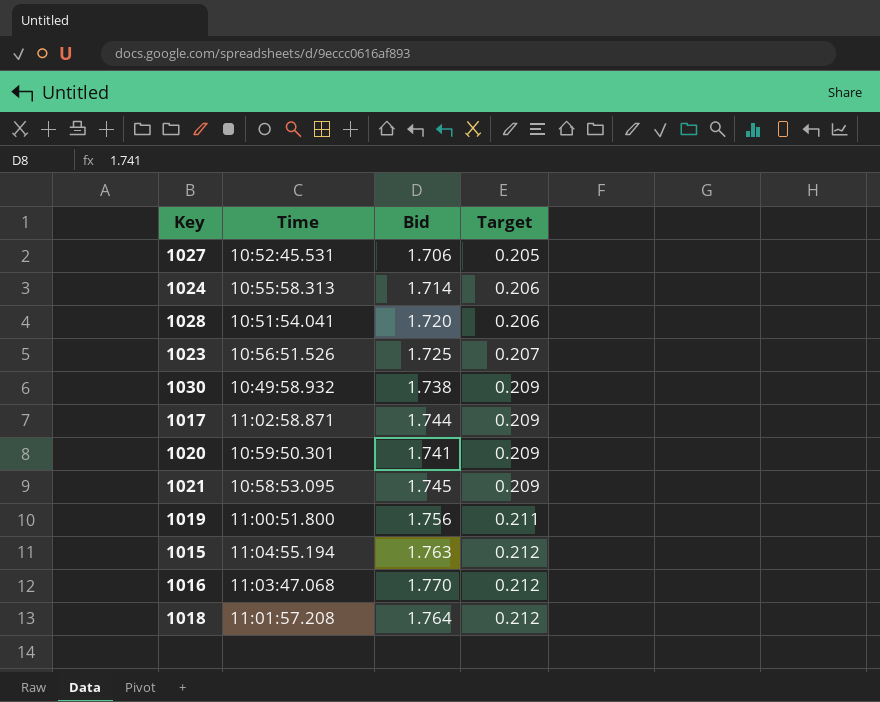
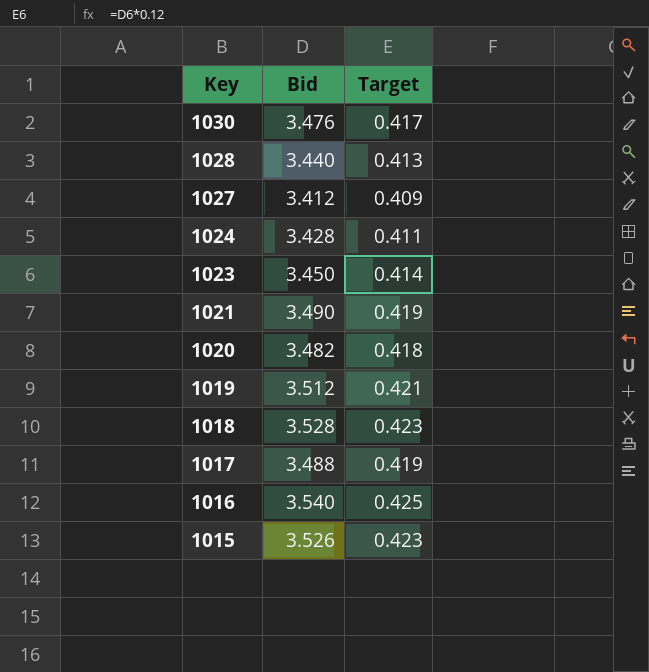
row order: Target ascending -> Key descending
column Time | position: 2 -> none
1030 | Bid: 1.738 -> 3.476
1030 | Target: 0.209 -> 0.417
1028 | Bid: 1.720 -> 3.440
1028 | Target: 0.206 -> 0.413
1027 | Bid: 1.706 -> 3.412
1027 | Target: 0.205 -> 0.409
1024 | Bid: 1.714 -> 3.428
1024 | Target: 0.206 -> 0.411
1023 | Bid: 1.725 -> 3.450
1023 | Target: 0.207 -> 0.414
1021 | Bid: 1.745 -> 3.490
1021 | Target: 0.209 -> 0.419
1020 | Bid: 1.741 -> 3.482
1020 | Target: 0.209 -> 0.418
1019 | Bid: 1.756 -> 3.512
1019 | Target: 0.211 -> 0.421
1018 | Bid: 1.764 -> 3.528
1018 | Target: 0.212 -> 0.423
1017 | Bid: 1.744 -> 3.488
1017 | Target: 0.209 -> 0.419
1016 | Bid: 1.770 -> 3.540
1016 | Target: 0.212 -> 0.425
1015 | Bid: 1.763 -> 3.526
1015 | Target: 0.212 -> 0.423

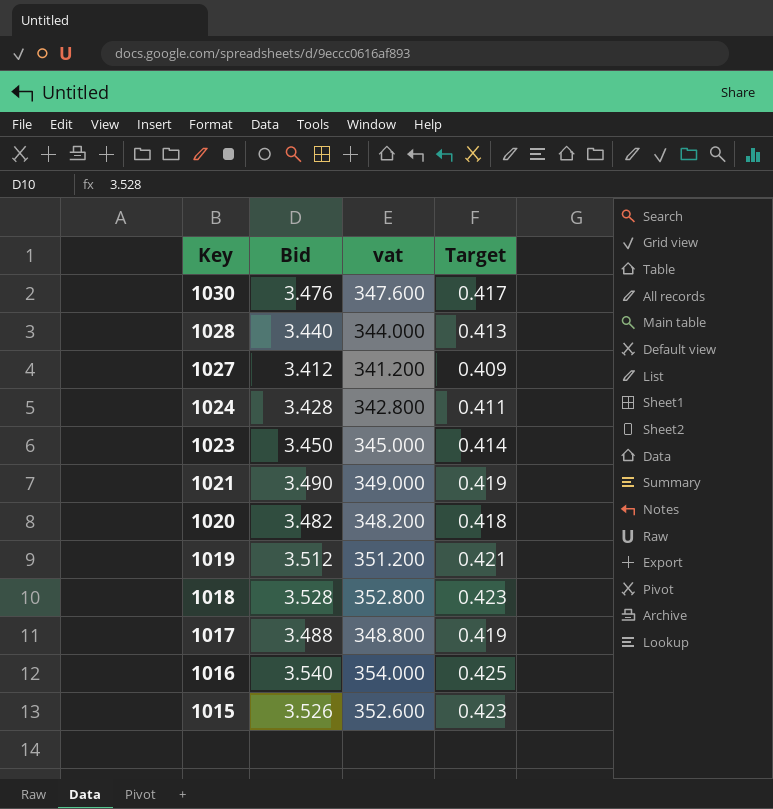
column vat | formula: none -> [Bid] * 100

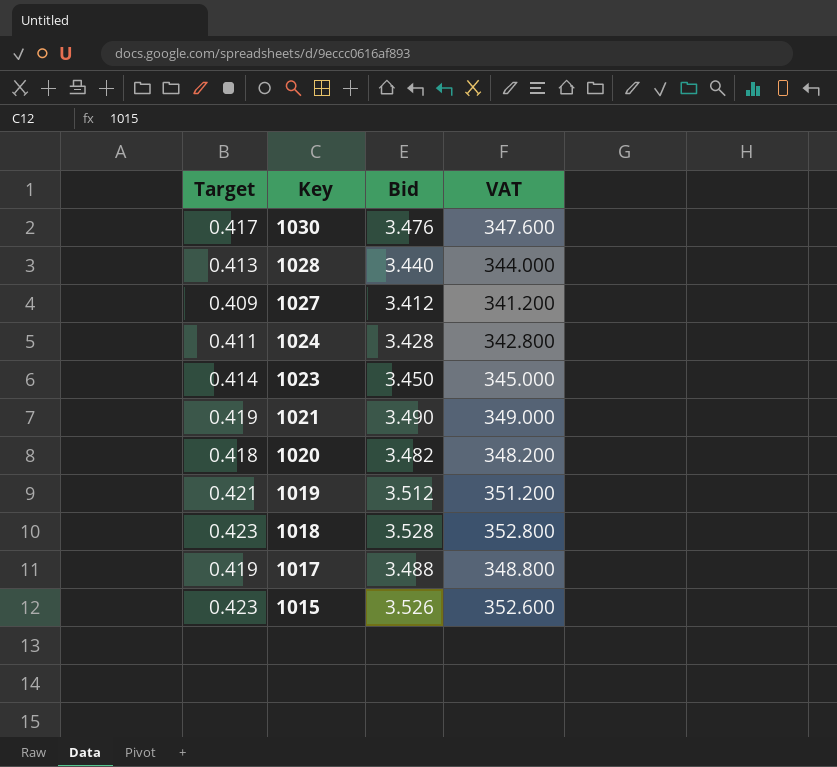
column Target | position: 4 -> 1
column name: vat -> VAT
row 1016: 3.540 | 354.000 | 0.425 -> none

